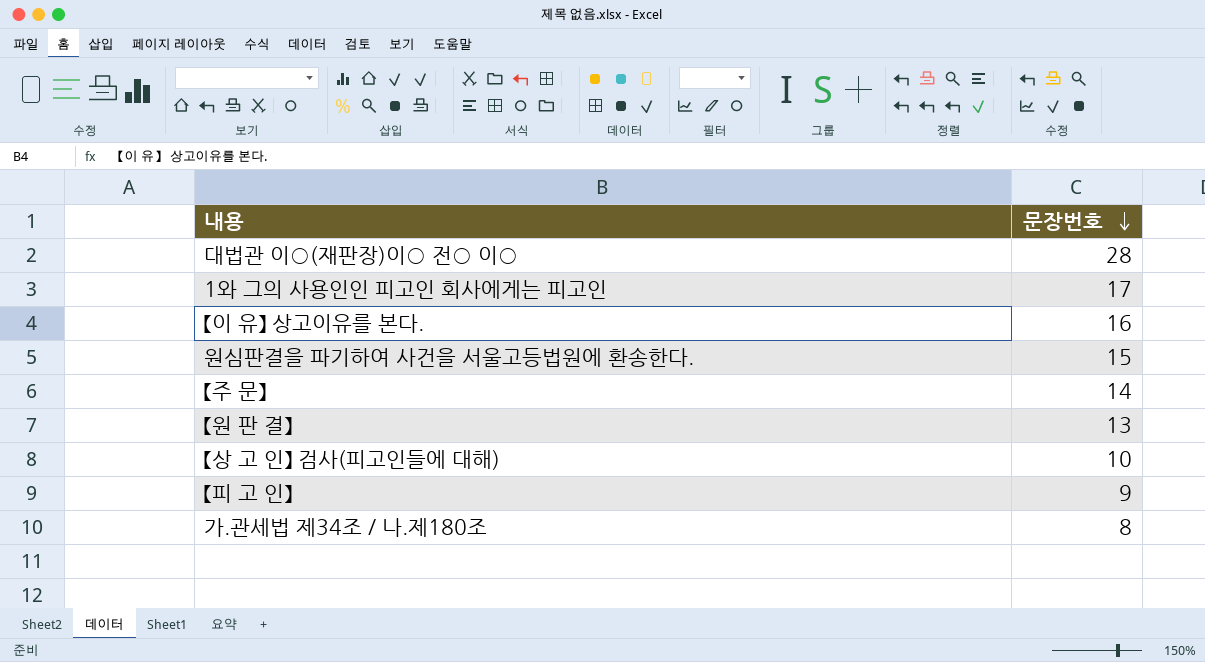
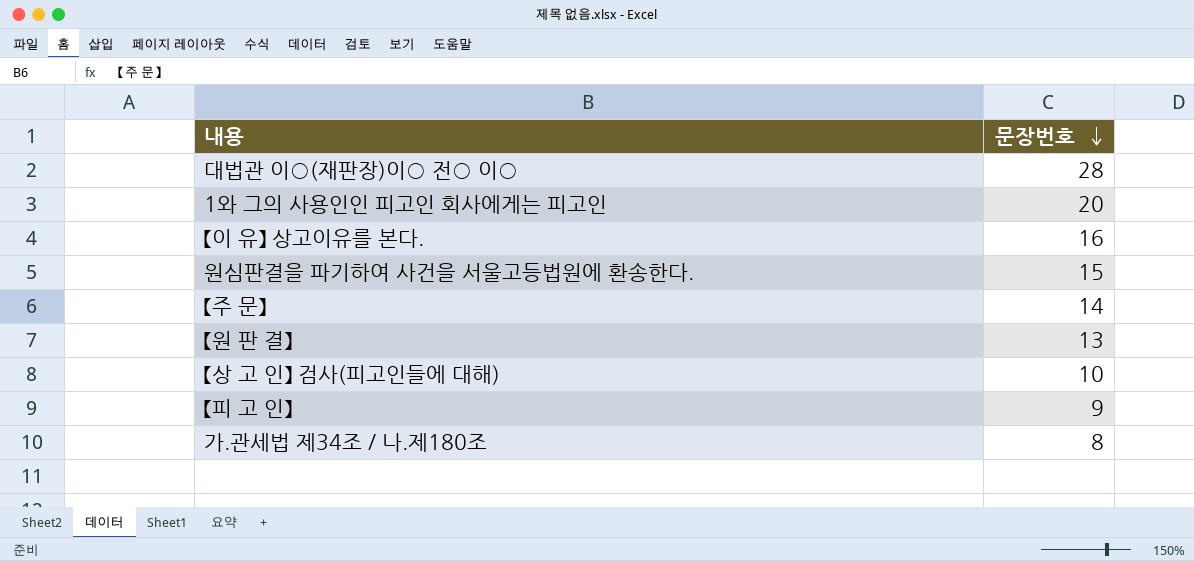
1와 그의 사용인인 피고인 회사에게는 피고인 | 문장번호: 17 -> 20

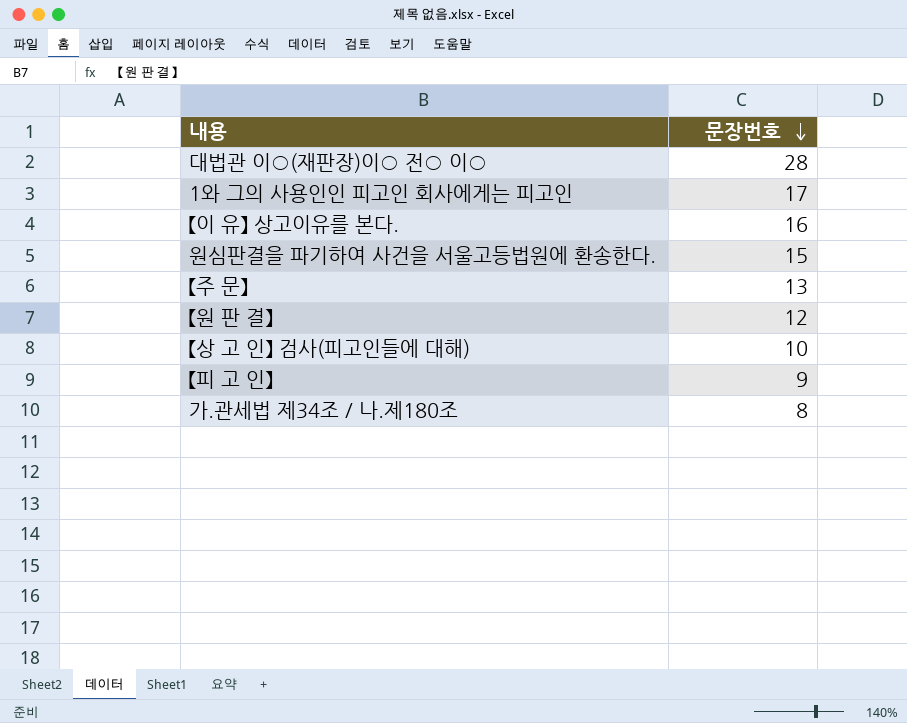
1와 그의 사용인인 피고인 회사에게는 피고인 | 문장번호: 20 -> 17
【주 문】 | 문장번호: 14 -> 13
【원 판 결】 | 문장번호: 13 -> 12

